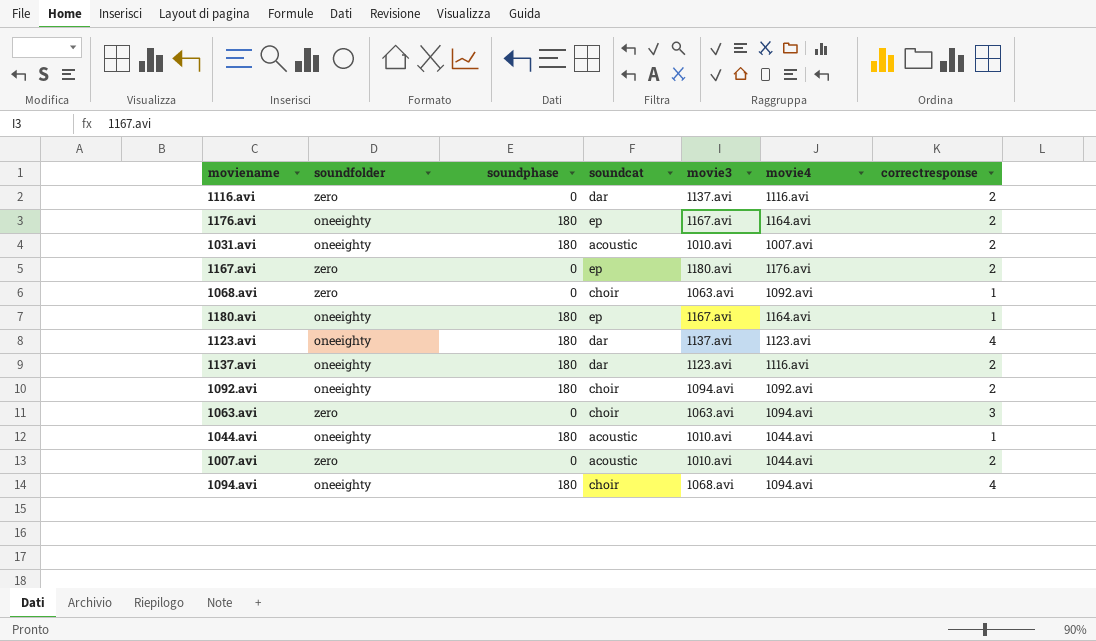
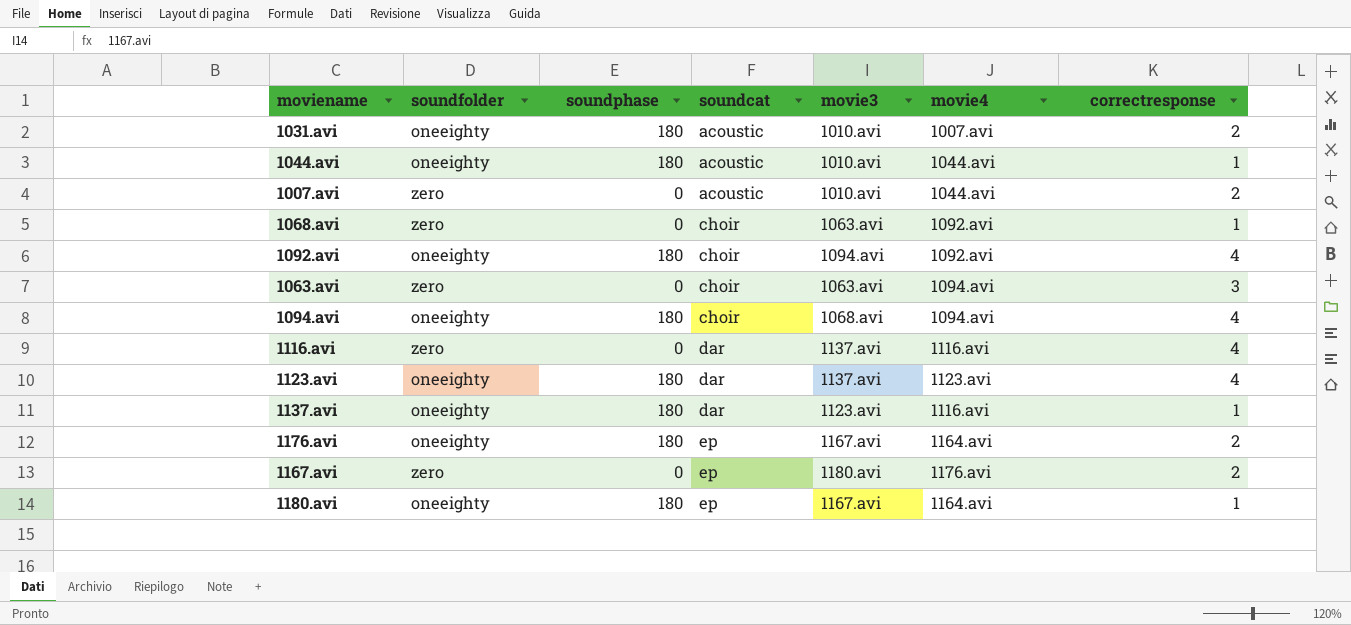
row order: none -> soundcat ascending
1092.avi | correctresponse: 2 -> 4
1116.avi | correctresponse: 2 -> 4
1137.avi | correctresponse: 2 -> 1

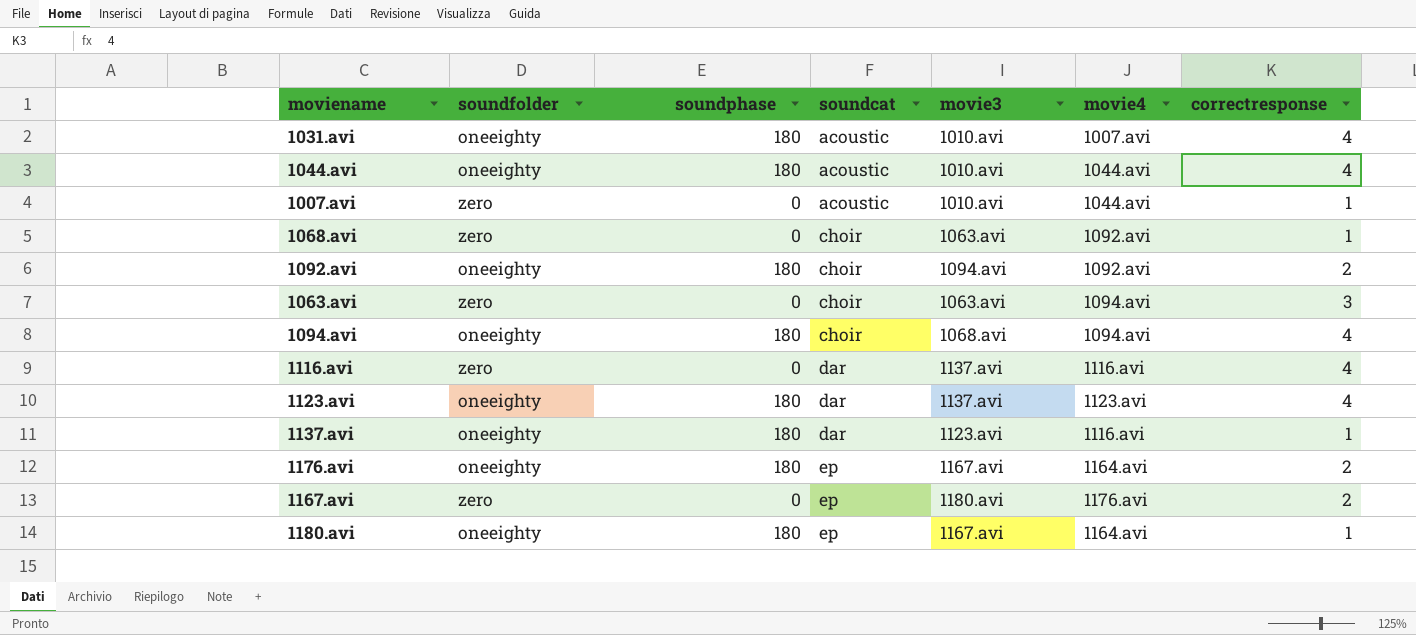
1031.avi | correctresponse: 2 -> 4
1044.avi | correctresponse: 1 -> 4
1007.avi | correctresponse: 2 -> 1
1092.avi | correctresponse: 4 -> 2

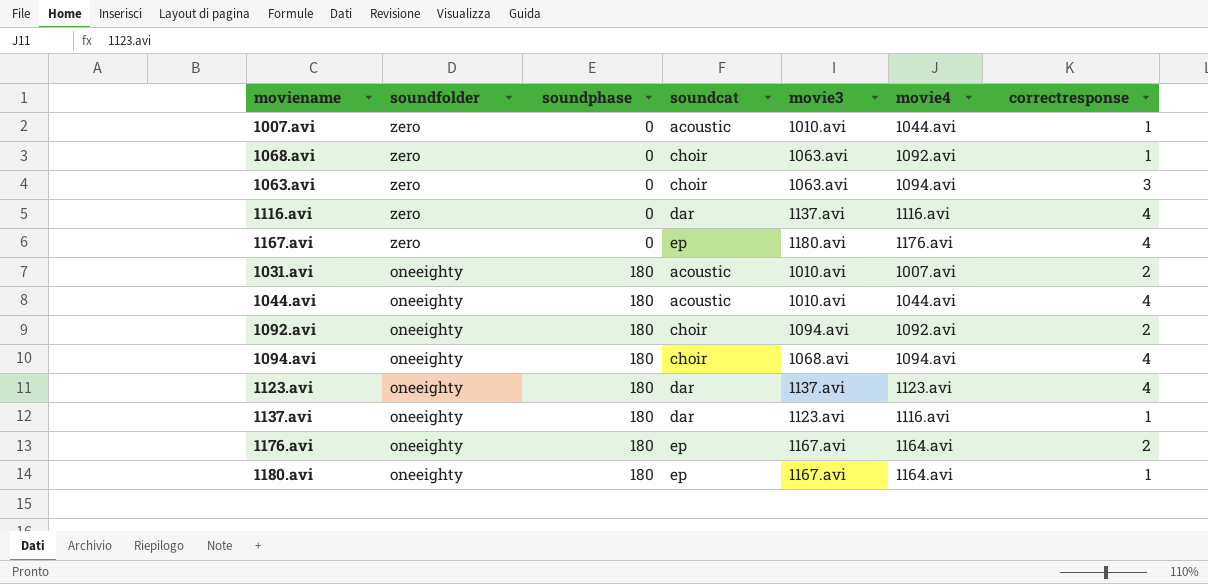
row order: soundcat ascending -> soundfolder descending
1167.avi | correctresponse: 2 -> 4
1031.avi | correctresponse: 4 -> 2

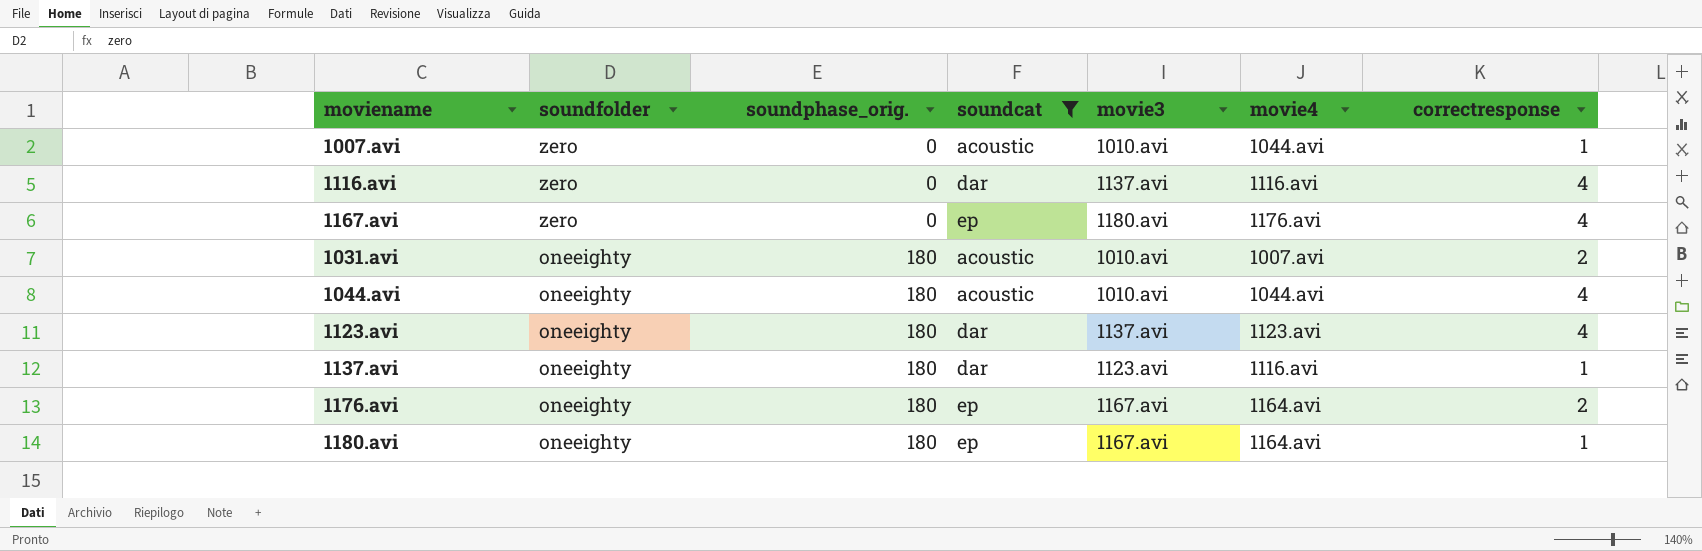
filter: none -> soundcat != choir
column name: soundphase -> soundphase_orig.

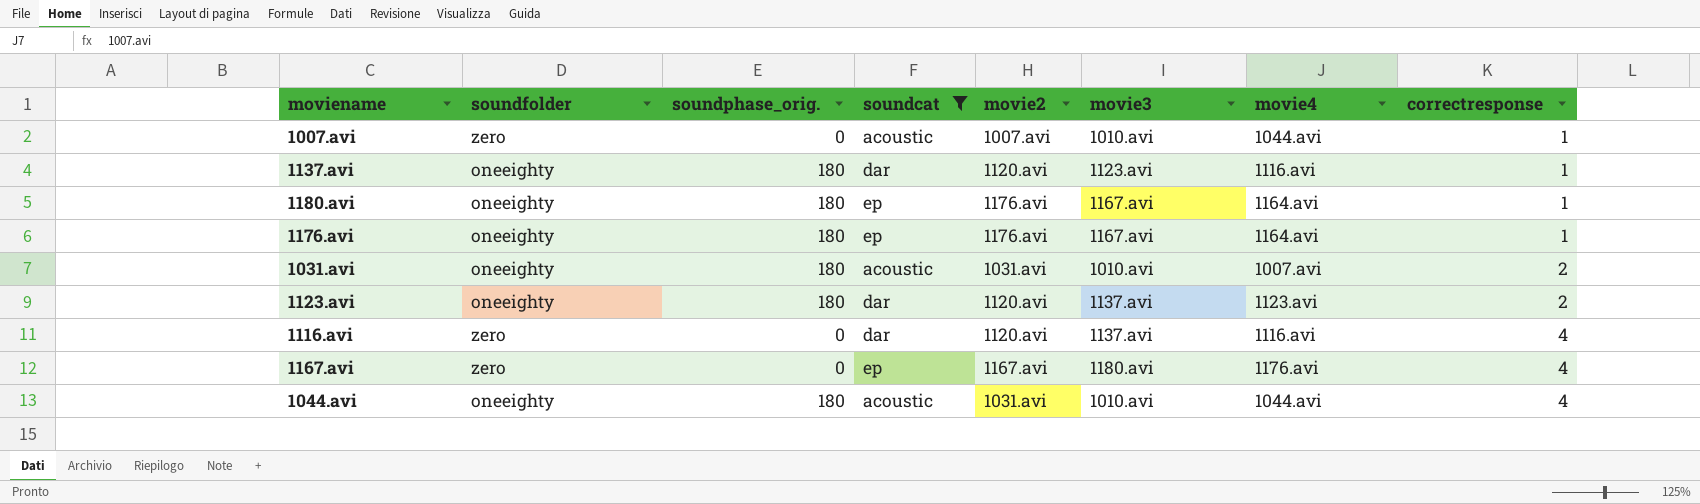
row order: soundfolder descending -> correctresponse ascending
column movie2 | position: none -> 5
1176.avi | correctresponse: 2 -> 1
1123.avi | correctresponse: 4 -> 2

